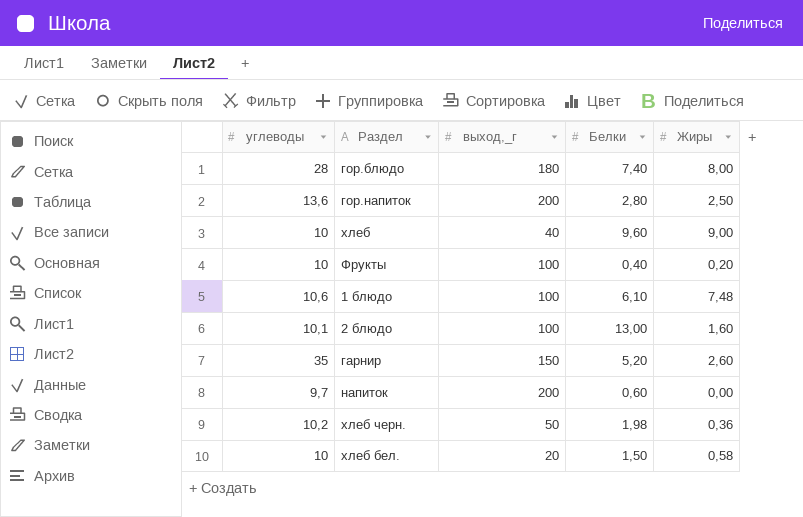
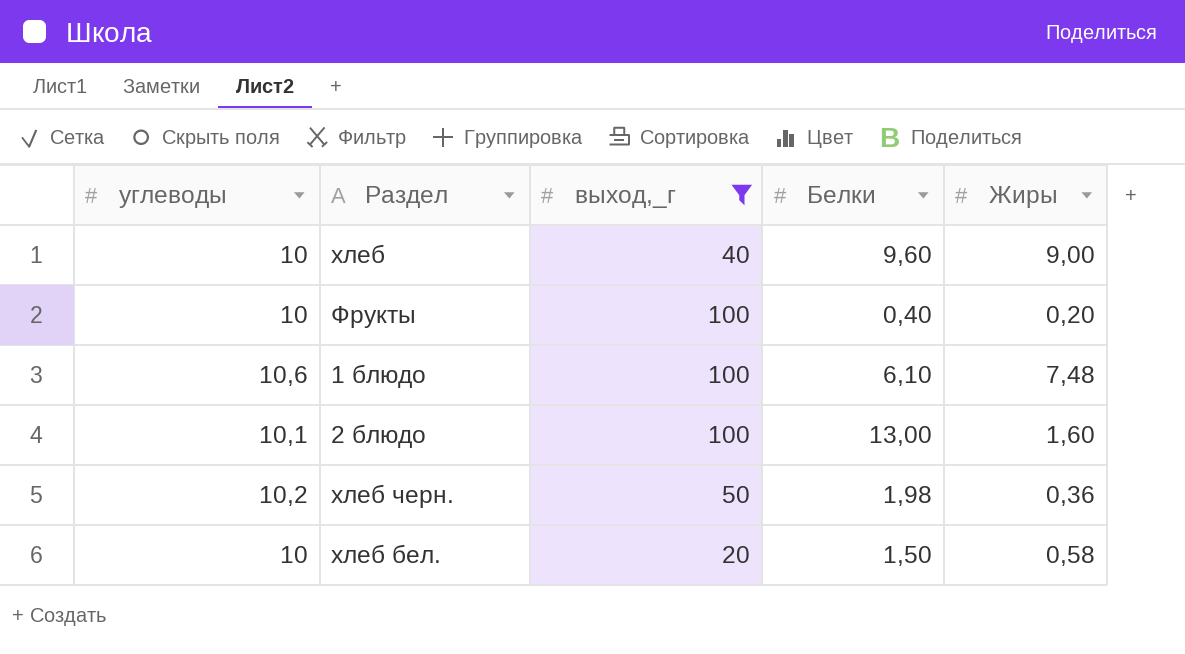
filter: none -> выход,_г <= 100

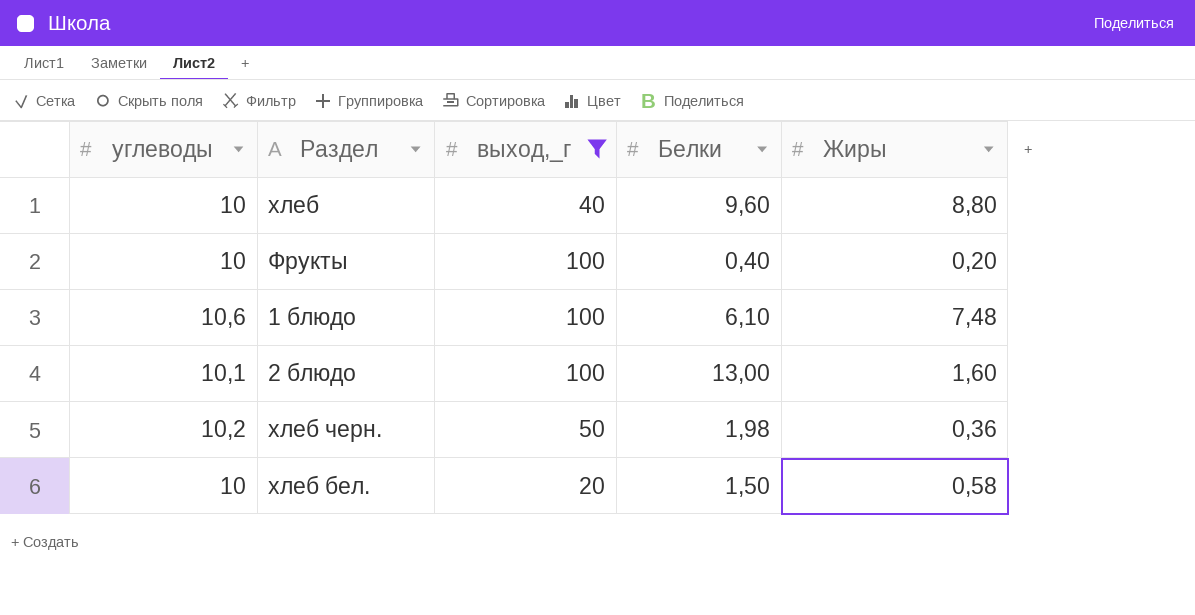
хлеб | Жиры: 9,00 -> 8,80

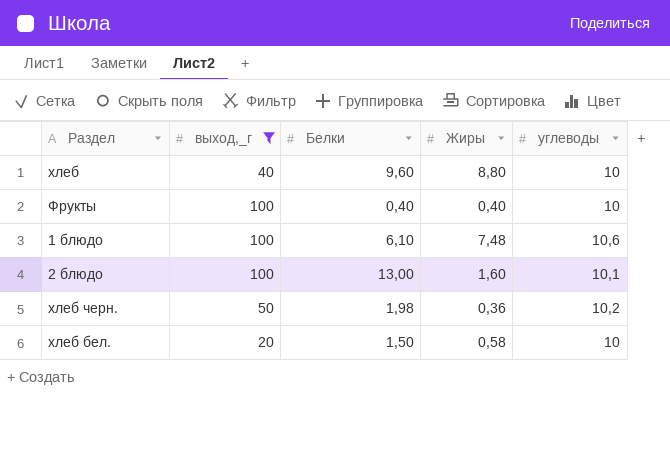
column углеводы | position: 1 -> 5
Фрукты | Жиры: 0,20 -> 0,40

